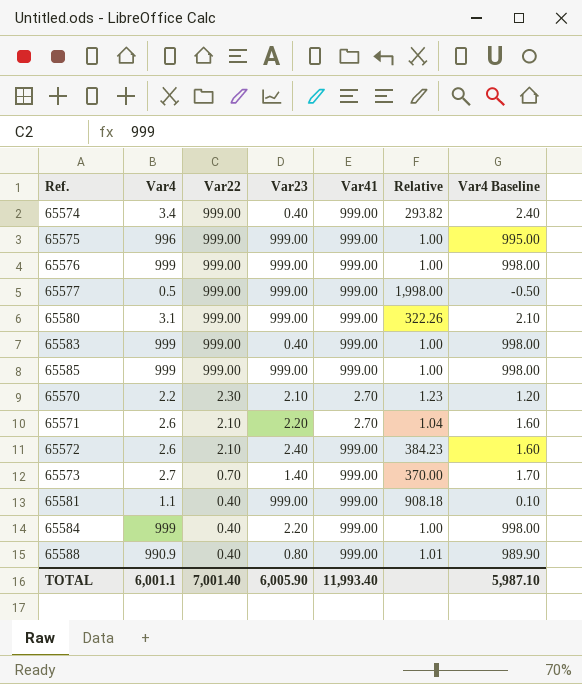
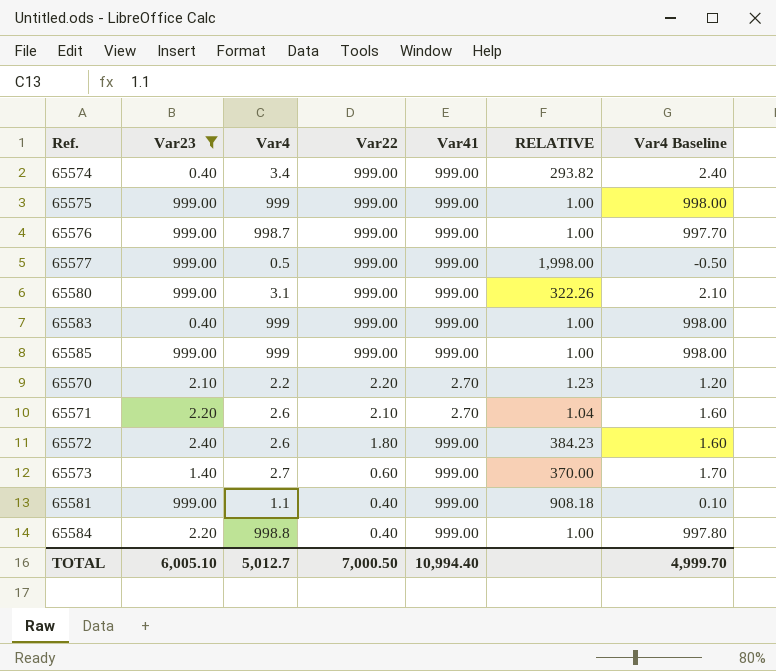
filter: none -> Var23 != 0.80
column Var23 | position: 4 -> 2
column name: Relative -> RELATIVE
65575 | Var4: 996 -> 999
65575 | Var4 Baseline: 995.00 -> 998.00
65576 | Var4: 999 -> 998.7
65576 | Var4 Baseline: 998.00 -> 997.70
65570 | Var22: 2.30 -> 2.20
65572 | Var22: 2.10 -> 1.80
65573 | Var22: 0.70 -> 0.60
65584 | Var4: 999 -> 998.8
65584 | Var4 Baseline: 998.00 -> 997.80
TOTAL | Var23: 6,005.90 -> 6,005.10
TOTAL | Var4: 6,001.1 -> 5,012.7
TOTAL | Var22: 7,001.40 -> 7,000.50
TOTAL | Var41: 11,993.40 -> 10,994.40
TOTAL | Var4 Baseline: 5,987.10 -> 4,999.70

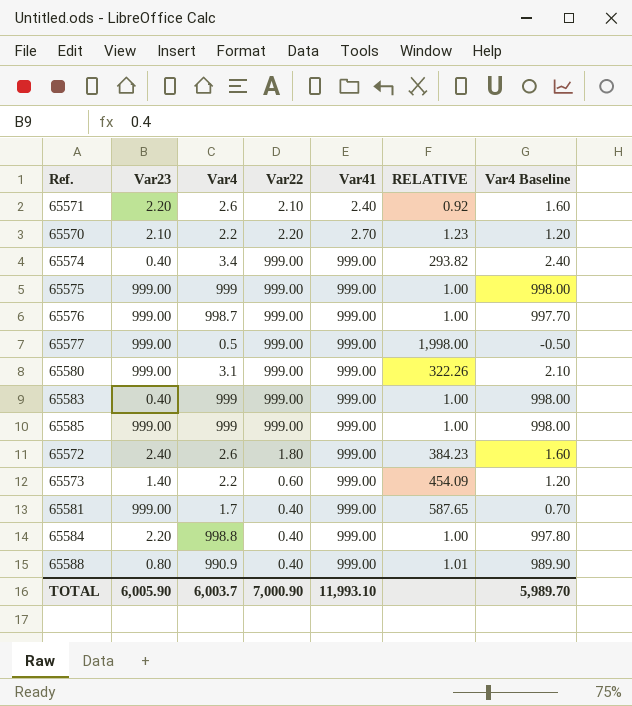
filter: Var23 != 0.80 -> none
row order: Var22 descending -> Var41 ascending
65571 | Var41: 2.70 -> 2.40
65571 | RELATIVE: 1.04 -> 0.92
65573 | Var4: 2.7 -> 2.2
65573 | RELATIVE: 370.00 -> 454.09
65573 | Var4 Baseline: 1.70 -> 1.20
65581 | Var4: 1.1 -> 1.7
65581 | RELATIVE: 908.18 -> 587.65
65581 | Var4 Baseline: 0.10 -> 0.70
TOTAL | Var23: 6,005.10 -> 6,005.90
TOTAL | Var4: 5,012.7 -> 6,003.7
TOTAL | Var22: 7,000.50 -> 7,000.90
TOTAL | Var41: 10,994.40 -> 11,993.10
TOTAL | Var4 Baseline: 4,999.70 -> 5,989.70

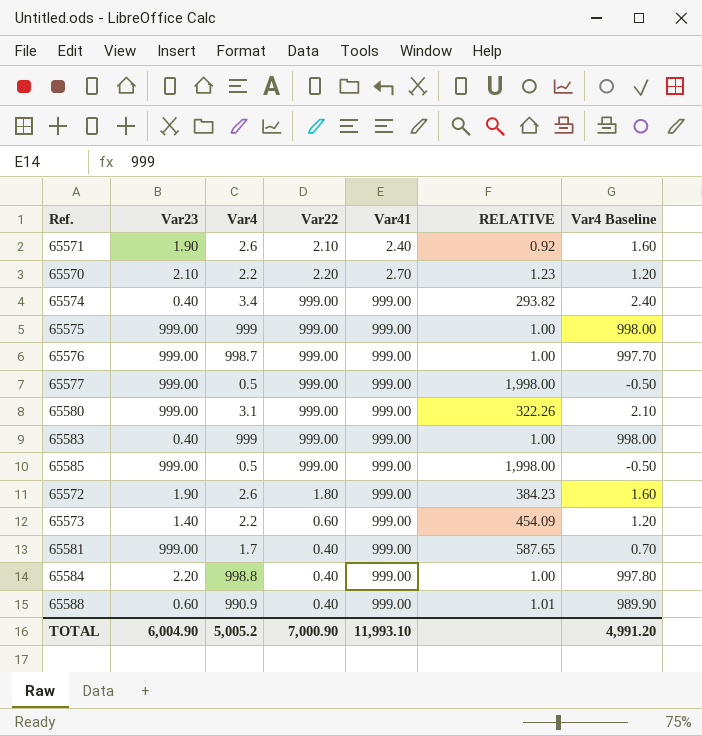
65571 | Var23: 2.20 -> 1.90
65585 | Var4: 999 -> 0.5
65585 | RELATIVE: 1.00 -> 1,998.00
65585 | Var4 Baseline: 998.00 -> -0.50
65572 | Var23: 2.40 -> 1.90
65588 | Var23: 0.80 -> 0.60
TOTAL | Var23: 6,005.90 -> 6,004.90
TOTAL | Var4: 6,003.7 -> 5,005.2
TOTAL | Var4 Baseline: 5,989.70 -> 4,991.20

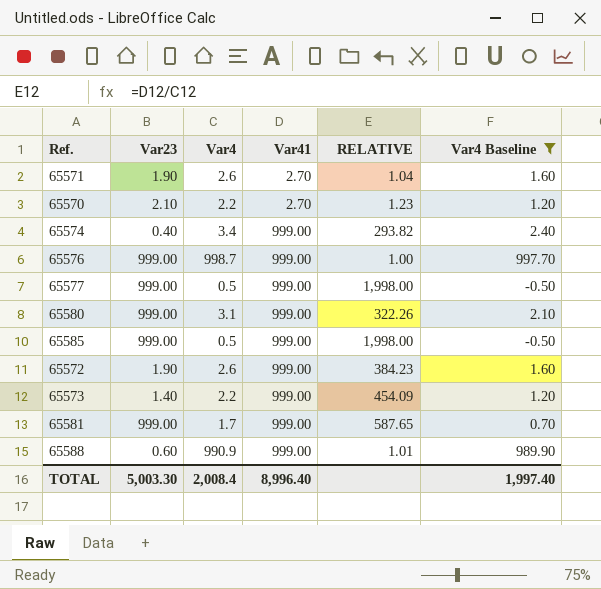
filter: none -> Var4 Baseline <= 997.70
column Var22 | position: 4 -> none
65571 | Var41: 2.40 -> 2.70
65571 | RELATIVE: 0.92 -> 1.04
TOTAL | Var23: 6,004.90 -> 5,003.30
TOTAL | Var4: 5,005.2 -> 2,008.4
TOTAL | Var41: 11,993.10 -> 8,996.40
TOTAL | Var4 Baseline: 4,991.20 -> 1,997.40

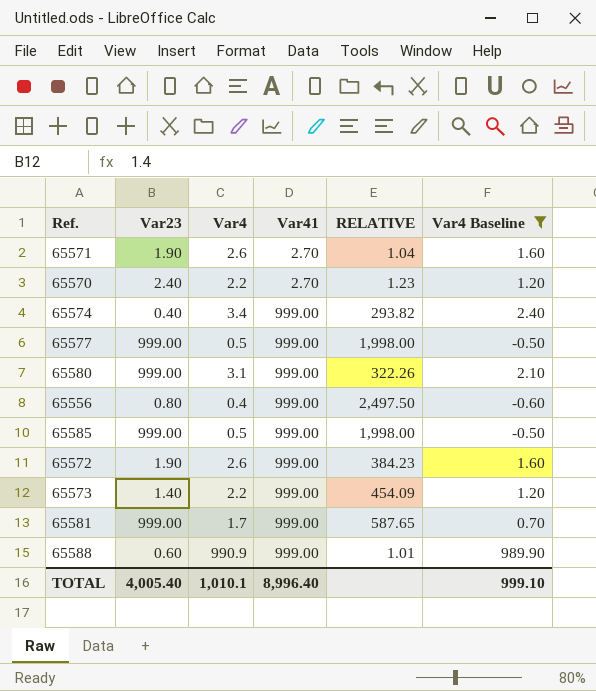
row 65576: 999.00 | 998.7 | 999.00 | 1.00 | 997.70 -> none
65570 | Var23: 2.10 -> 2.40
row 65556: none -> 0.80 | 0.4 | 999.00 | 2,497.50 | -0.60
TOTAL | Var23: 5,003.30 -> 4,005.40
TOTAL | Var4: 2,008.4 -> 1,010.1
TOTAL | Var4 Baseline: 1,997.40 -> 999.10

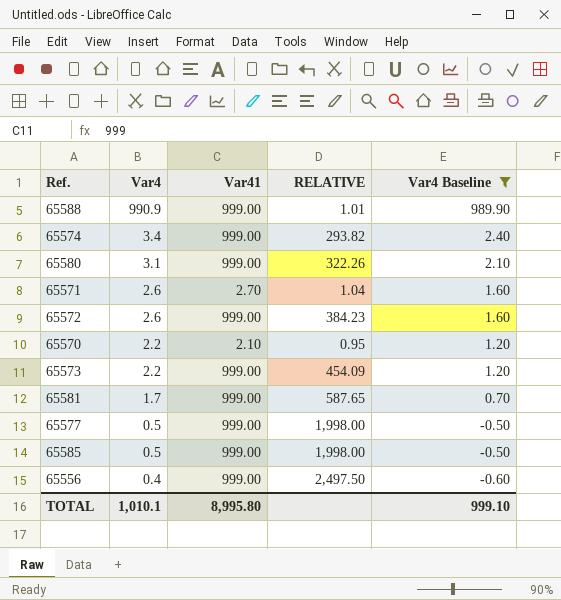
row order: Var41 ascending -> Var4 descending
column Var23 | position: 2 -> none
65570 | Var41: 2.70 -> 2.10
65570 | RELATIVE: 1.23 -> 0.95
TOTAL | Var41: 8,996.40 -> 8,995.80

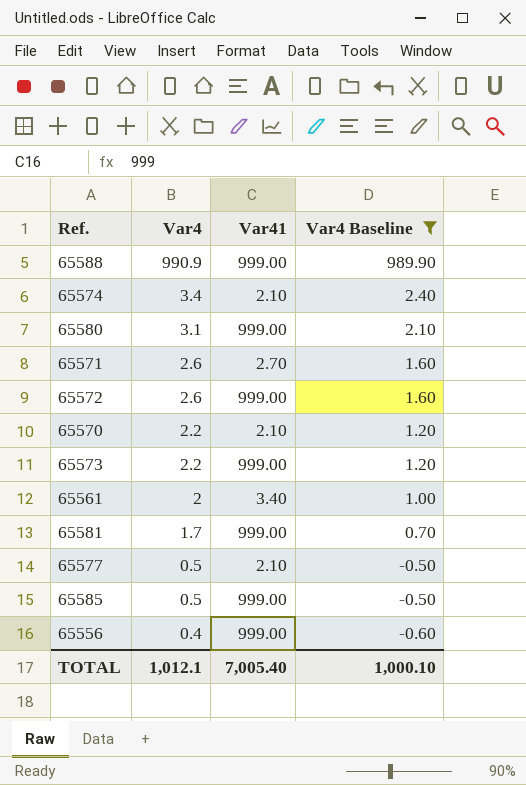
column RELATIVE | formula: [Var41] / [Var4] -> none
65574 | Var41: 999.00 -> 2.10
row 65561: none -> 2 | 3.40 | 1.00
65577 | Var41: 999.00 -> 2.10
TOTAL | Var4: 1,010.1 -> 1,012.1
TOTAL | Var41: 8,995.80 -> 7,005.40
TOTAL | Var4 Baseline: 999.10 -> 1,000.10

